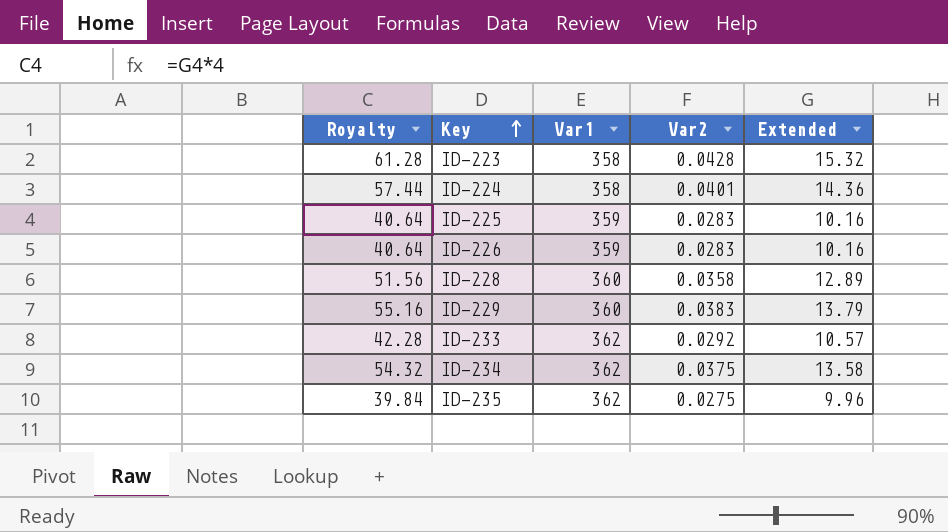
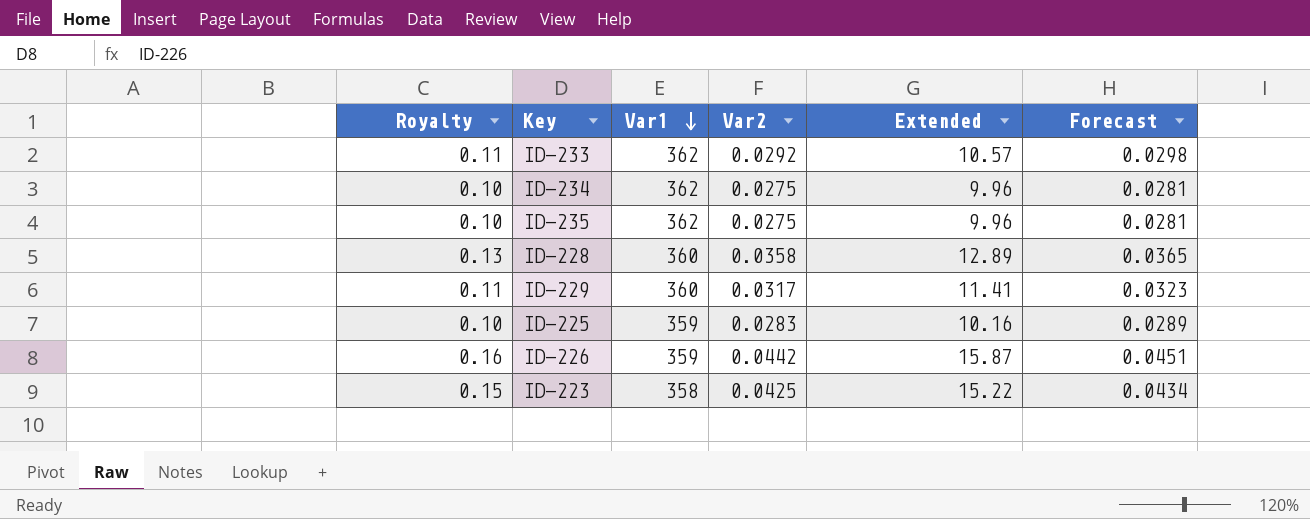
row order: Key ascending -> Var1 descending
column Royalty | formula: [Extended] * 4 -> [Extended] * 0.01
column Forecast | formula: none -> [Var2] * 1.02
row ID-224: 57.44 | 358 | 0.0401 | 14.36 -> none
ID-234 | Var2: 0.0375 -> 0.0275
ID-234 | Extended: 13.58 -> 9.96
ID-229 | Var2: 0.0383 -> 0.0317
ID-229 | Extended: 13.79 -> 11.41
ID-226 | Var2: 0.0283 -> 0.0442
ID-226 | Extended: 10.16 -> 15.87
ID-223 | Var2: 0.0428 -> 0.0425
ID-223 | Extended: 15.32 -> 15.22

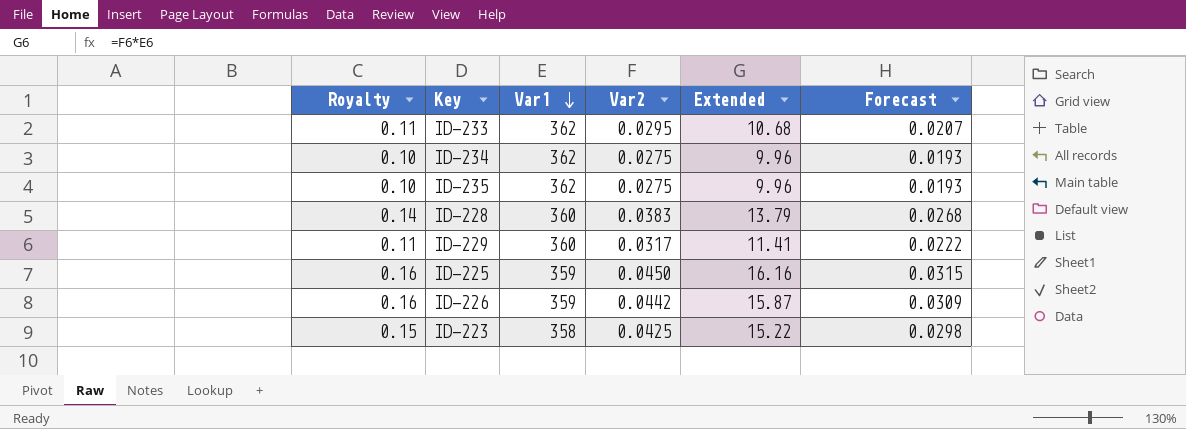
column Forecast | formula: [Var2] * 1.02 -> [Var2] * 0.7
ID-233 | Var2: 0.0292 -> 0.0295
ID-233 | Extended: 10.57 -> 10.68
ID-228 | Royalty: 0.13 -> 0.14
ID-228 | Var2: 0.0358 -> 0.0383
ID-228 | Extended: 12.89 -> 13.79
ID-225 | Royalty: 0.10 -> 0.16
ID-225 | Var2: 0.0283 -> 0.0450
ID-225 | Extended: 10.16 -> 16.16

